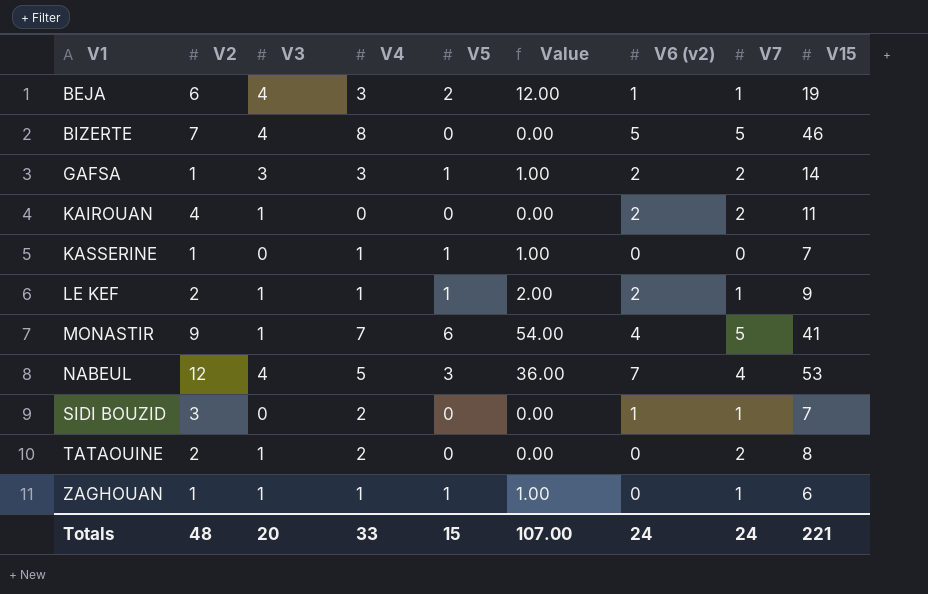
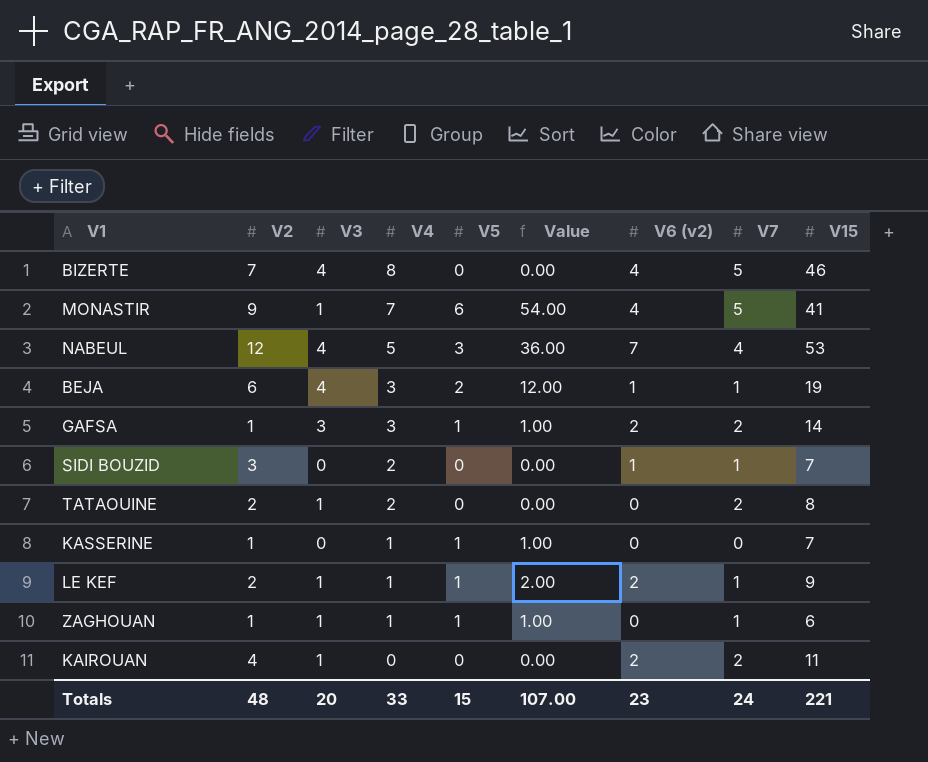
row order: V1 ascending -> V4 descending
BIZERTE | V6 (v2): 5 -> 4
Totals | V6 (v2): 24 -> 23

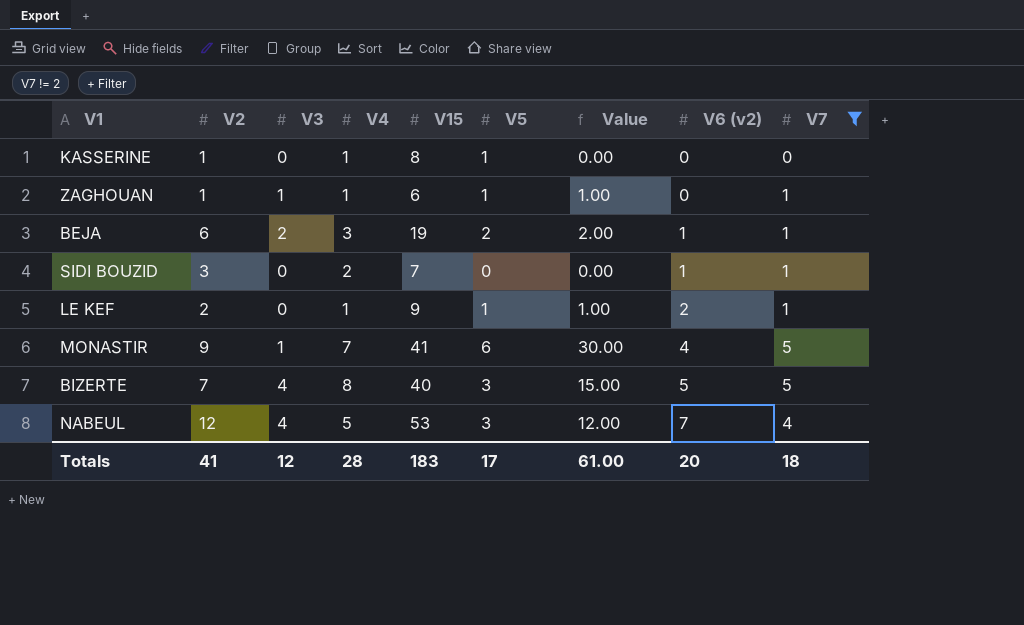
filter: none -> V7 != 2
row order: V4 descending -> V6 (v2) ascending
column V15 | position: 9 -> 5
column Value | formula: [V2] * [V5] -> [V5] * [V7]
KASSERINE | V15: 7 -> 8
BEJA | V3: 4 -> 2
LE KEF | V3: 1 -> 0
BIZERTE | V15: 46 -> 40
BIZERTE | V5: 0 -> 3
BIZERTE | V6 (v2): 4 -> 5
Totals | V2: 48 -> 41
Totals | V3: 20 -> 12
Totals | V4: 33 -> 28
Totals | V15: 221 -> 183
Totals | V5: 15 -> 17
Totals | Value: 107.00 -> 61.00
Totals | V6 (v2): 23 -> 20
Totals | V7: 24 -> 18

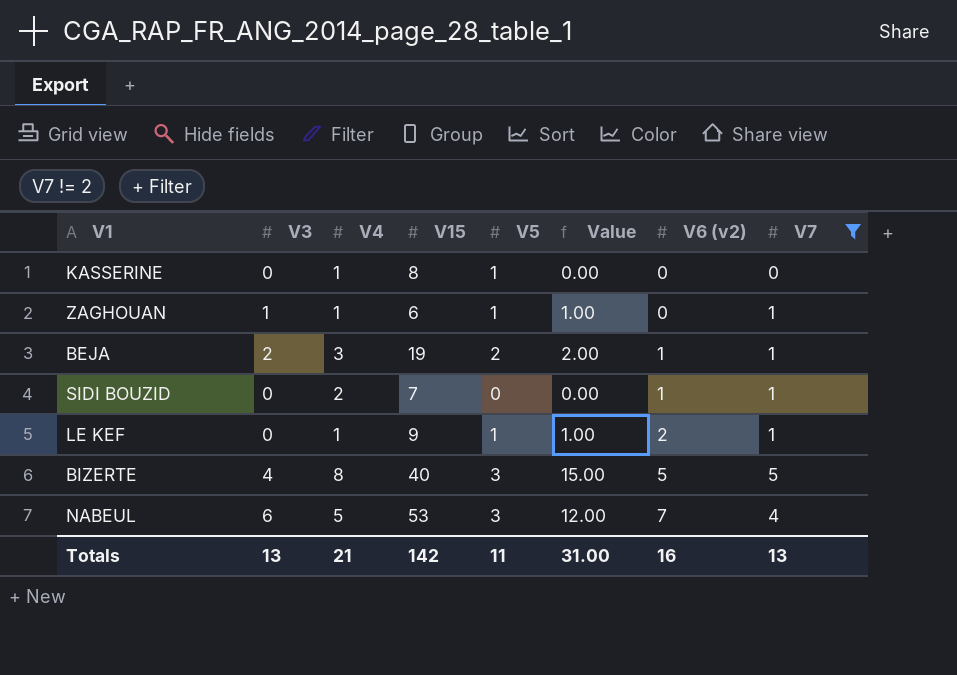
column V2 | position: 2 -> none
row MONASTIR: 9 | 1 | 7 | 41 | 6 | 30.00 | 4 | 5 -> none
NABEUL | V3: 4 -> 6
Totals | V3: 12 -> 13
Totals | V4: 28 -> 21
Totals | V15: 183 -> 142
Totals | V5: 17 -> 11
Totals | Value: 61.00 -> 31.00
Totals | V6 (v2): 20 -> 16
Totals | V7: 18 -> 13

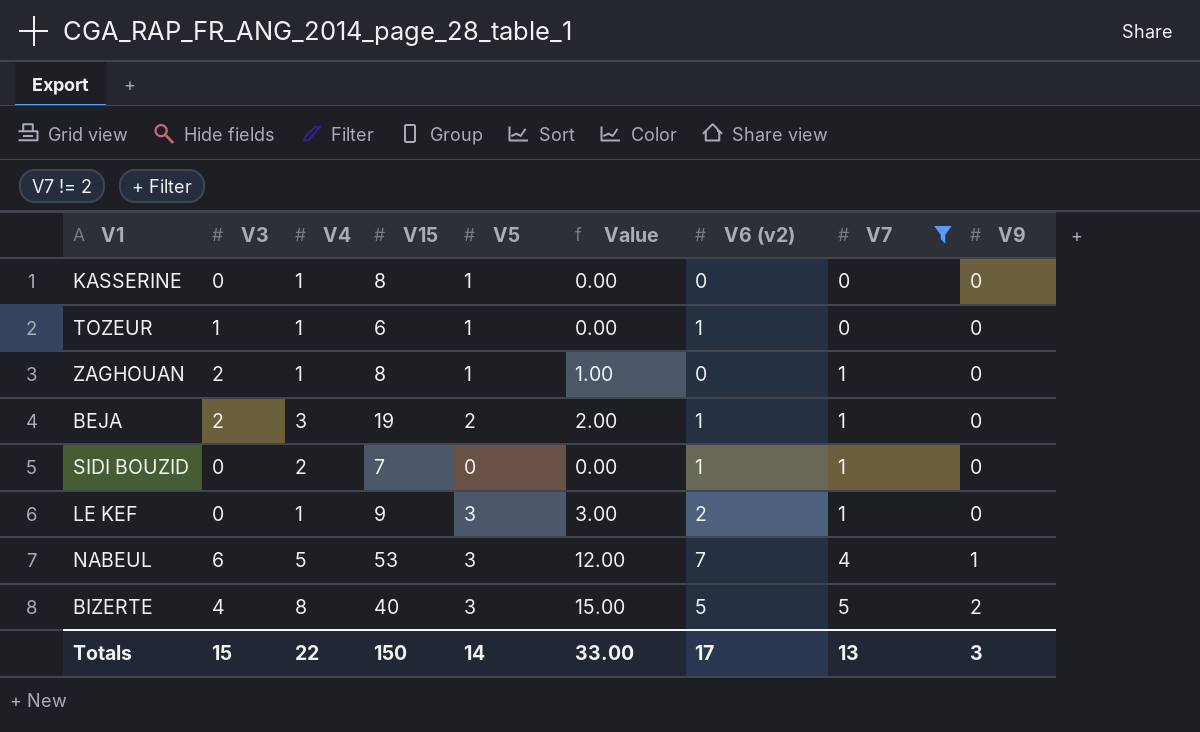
row order: V6 (v2) ascending -> V7 ascending
column V9 | position: none -> 9
row TOZEUR: none -> 1 | 1 | 6 | 1 | 0.00 | 1 | 0 | 0
ZAGHOUAN | V3: 1 -> 2
ZAGHOUAN | V15: 6 -> 8
LE KEF | V5: 1 -> 3
LE KEF | Value: 1.00 -> 3.00
Totals | V3: 13 -> 15
Totals | V4: 21 -> 22
Totals | V15: 142 -> 150
Totals | V5: 11 -> 14
Totals | Value: 31.00 -> 33.00
Totals | V6 (v2): 16 -> 17

